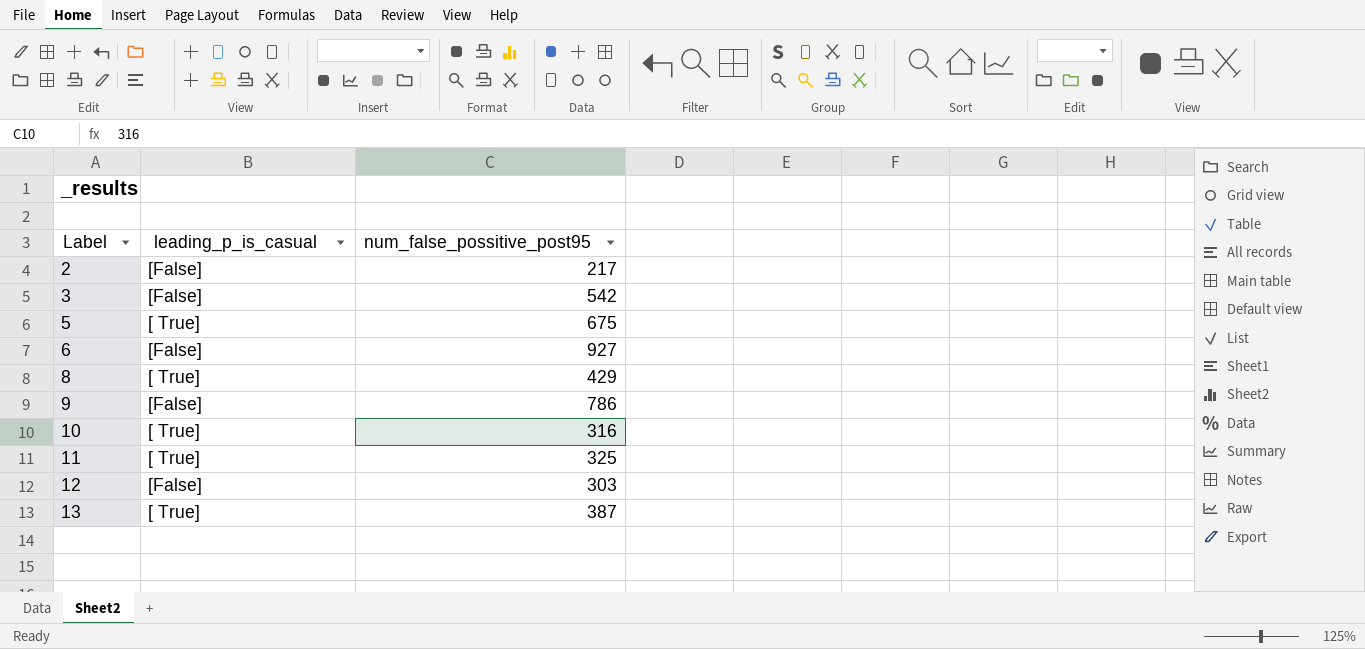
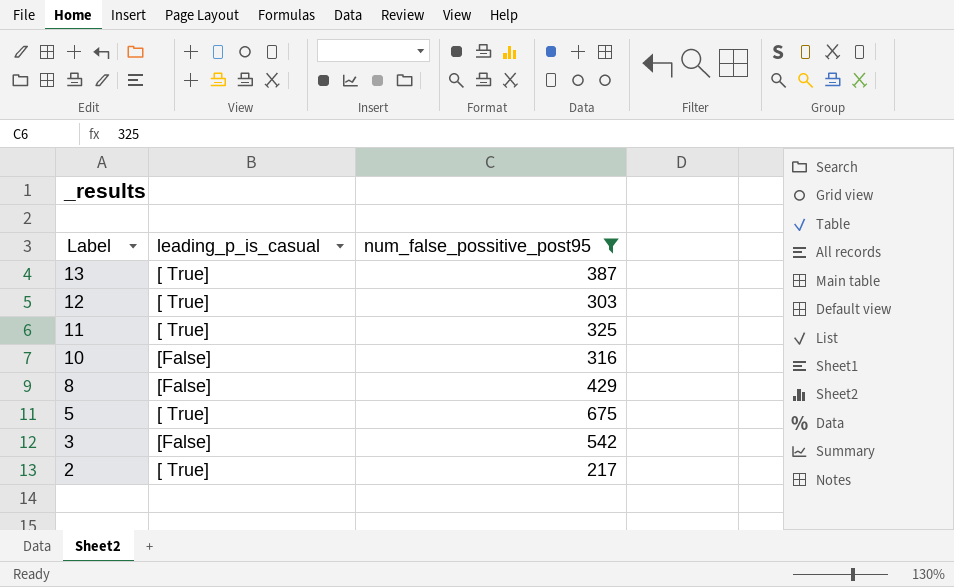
filter: none -> num_false_possitive_post95 <= 675
row order: Label ascending -> Label descending
12 | leading_p_is_casual: [False] -> [ True]
10 | leading_p_is_casual: [ True] -> [False]
8 | leading_p_is_casual: [ True] -> [False]
2 | leading_p_is_casual: [False] -> [ True]

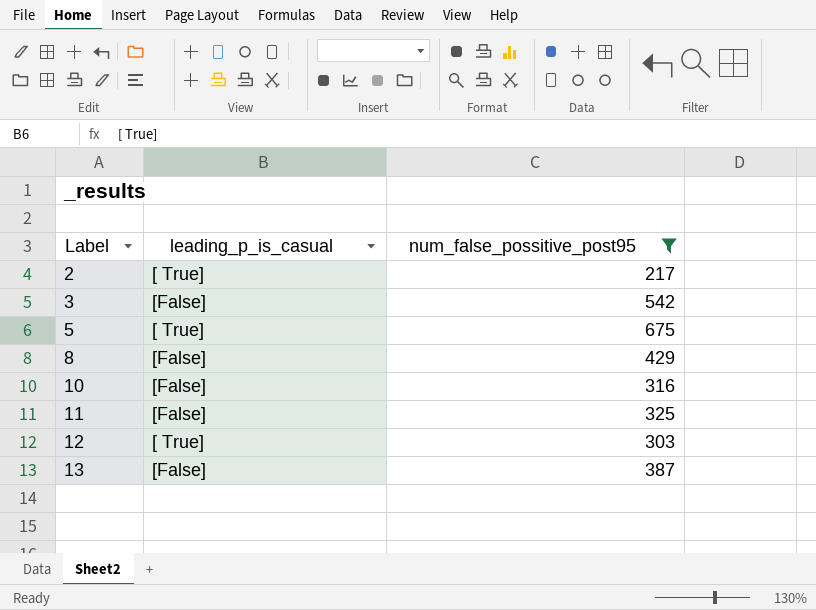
row order: Label descending -> Label ascending
11 | leading_p_is_casual: [ True] -> [False]
13 | leading_p_is_casual: [ True] -> [False]

